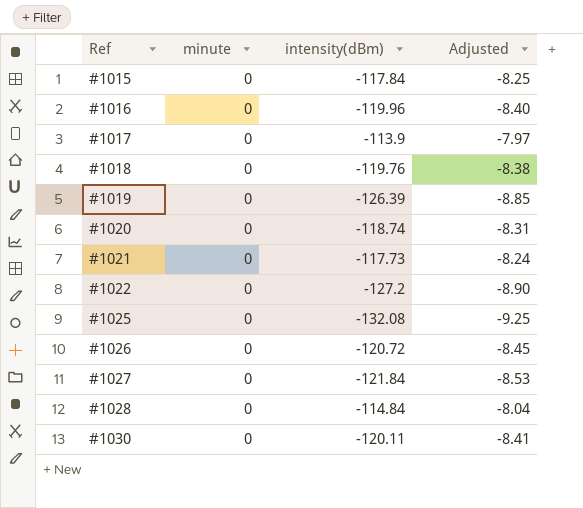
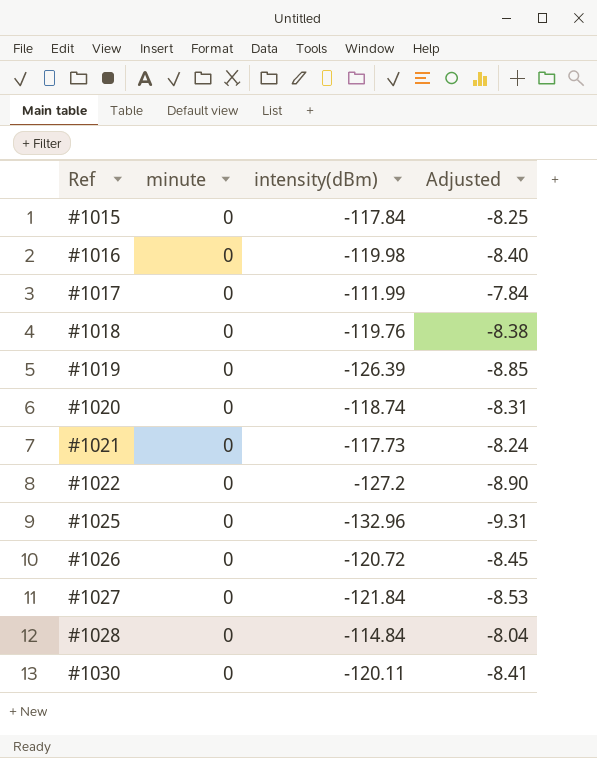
#1016 | intensity(dBm): -119.96 -> -119.98
#1017 | intensity(dBm): -113.9 -> -111.99
#1017 | Adjusted: -7.97 -> -7.84
#1025 | intensity(dBm): -132.08 -> -132.96
#1025 | Adjusted: -9.25 -> -9.31

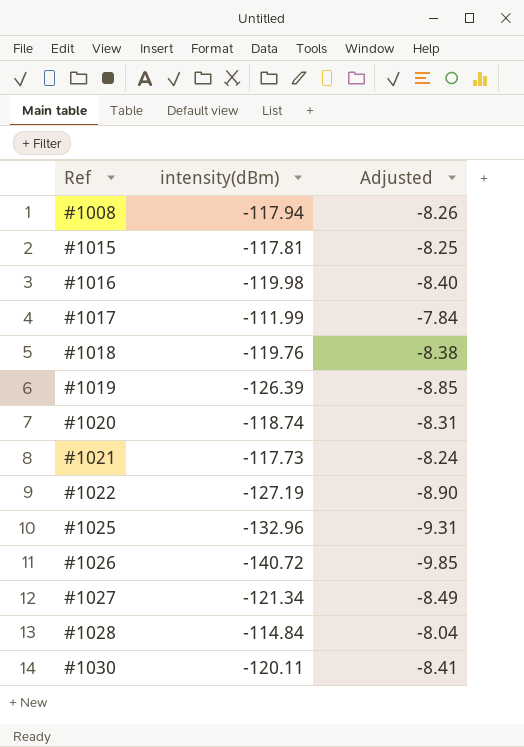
column minute | position: 2 -> none
row #1008: none -> -117.94 | -8.26
#1015 | intensity(dBm): -117.84 -> -117.81
#1022 | intensity(dBm): -127.2 -> -127.19
#1026 | intensity(dBm): -120.72 -> -140.72
#1026 | Adjusted: -8.45 -> -9.85
#1027 | intensity(dBm): -121.84 -> -121.34
#1027 | Adjusted: -8.53 -> -8.49

